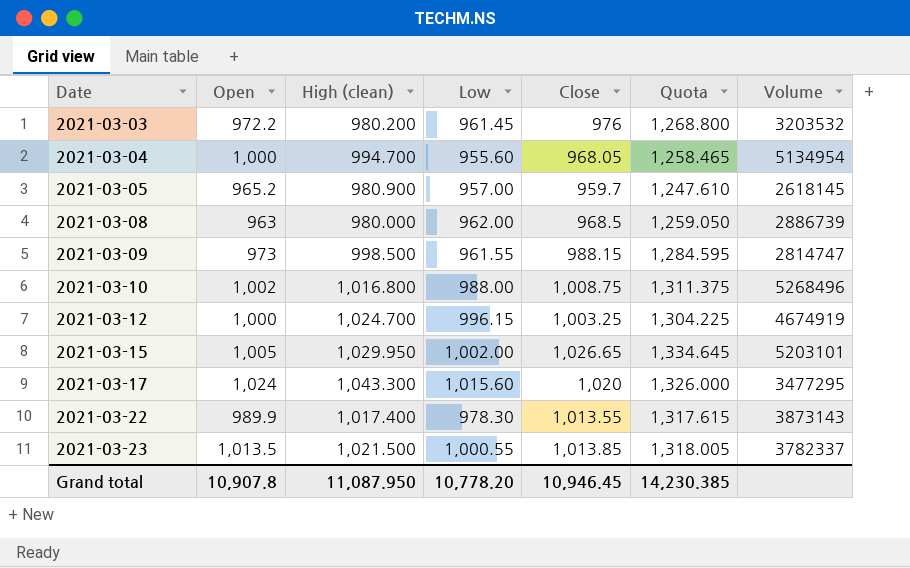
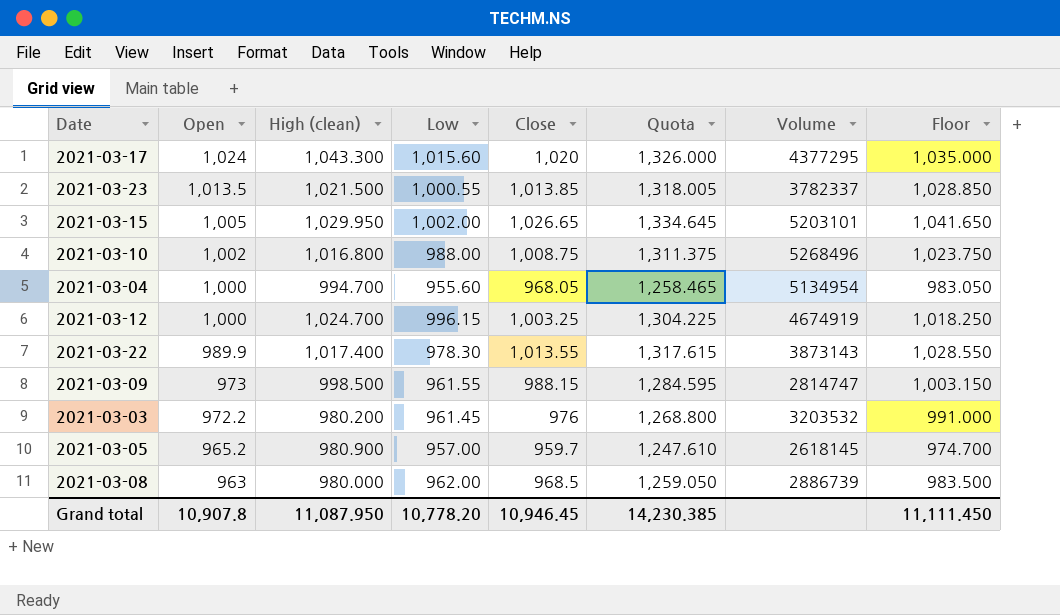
row order: Date ascending -> Open descending
column Floor | formula: none -> [Close] + 15
2021-03-17 | Volume: 3477295 -> 4377295

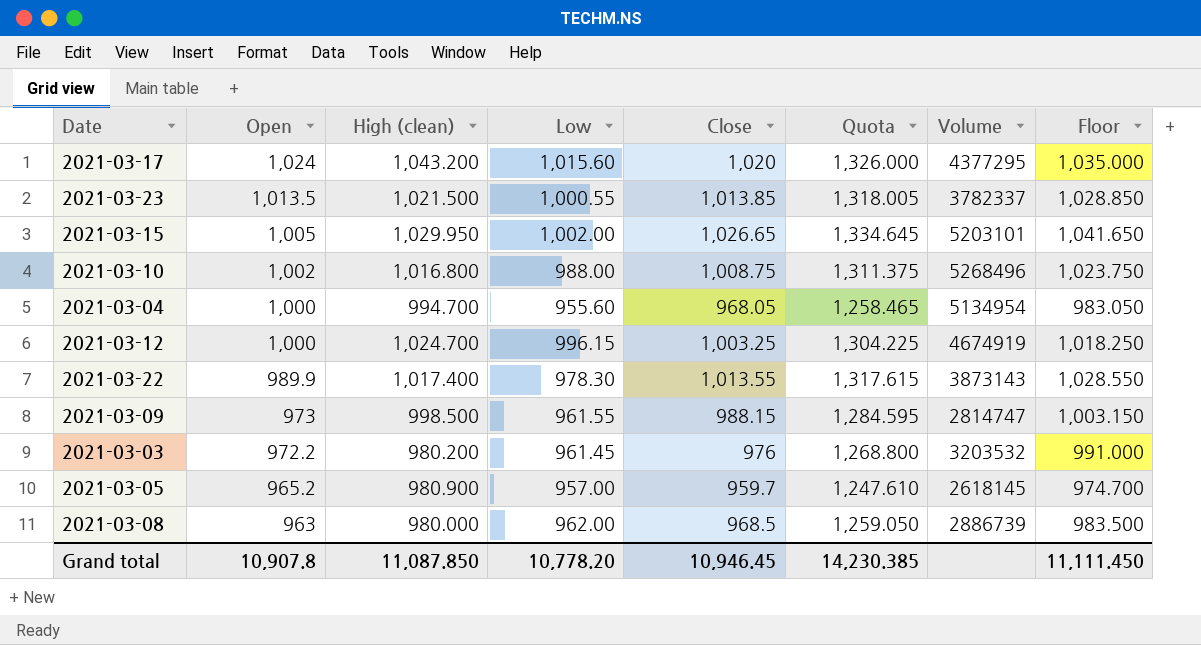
2021-03-17 | High (clean): 1,043.300 -> 1,043.200
Grand total | High (clean): 11,087.950 -> 11,087.850

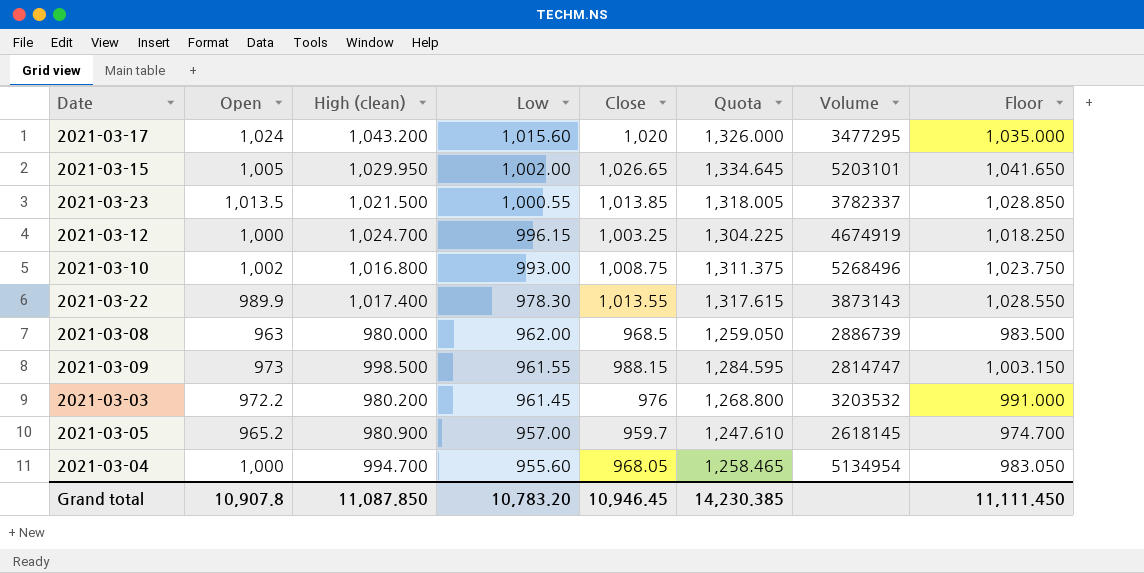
row order: Open descending -> Low descending
2021-03-17 | Volume: 4377295 -> 3477295
2021-03-10 | Low: 988.00 -> 993.00
Grand total | Low: 10,778.20 -> 10,783.20

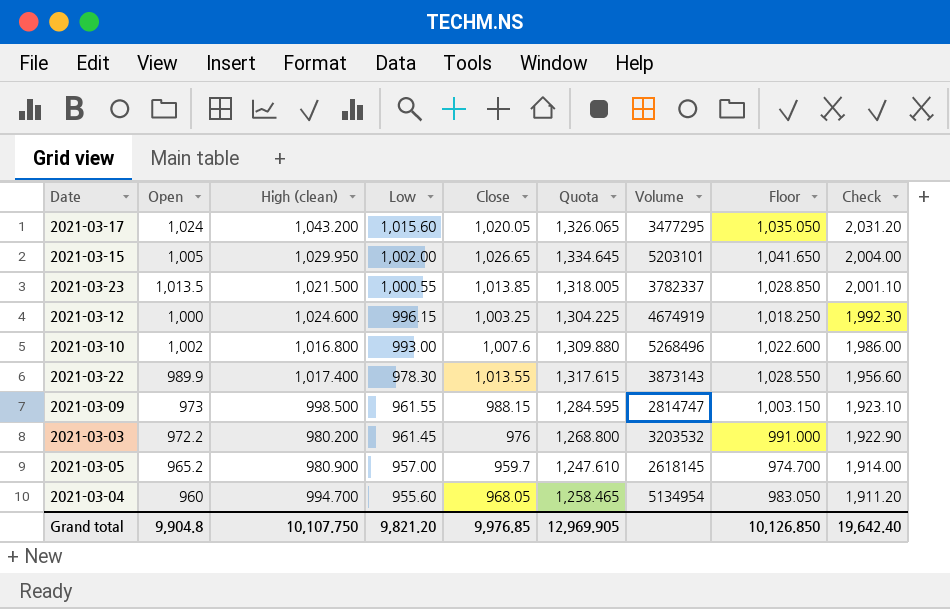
column Check | formula: none -> [Low] * 2
row 2021-03-08: 963 | 980.000 | 962.00 | 968.5 | 1,259.050 | 2886739 | 983.500 -> none
2021-03-17 | Close: 1,020 -> 1,020.05
2021-03-17 | Quota: 1,326.000 -> 1,326.065
2021-03-17 | Floor: 1,035.000 -> 1,035.050
2021-03-12 | High (clean): 1,024.700 -> 1,024.600
2021-03-10 | Close: 1,008.75 -> 1,007.6
2021-03-10 | Quota: 1,311.375 -> 1,309.880
2021-03-10 | Floor: 1,023.750 -> 1,022.600
2021-03-04 | Open: 1,000 -> 960
Grand total | Open: 10,907.8 -> 9,904.8
Grand total | High (clean): 11,087.850 -> 10,107.750
Grand total | Low: 10,783.20 -> 9,821.20
Grand total | Close: 10,946.45 -> 9,976.85
Grand total | Quota: 14,230.385 -> 12,969.905
Grand total | Floor: 11,111.450 -> 10,126.850

